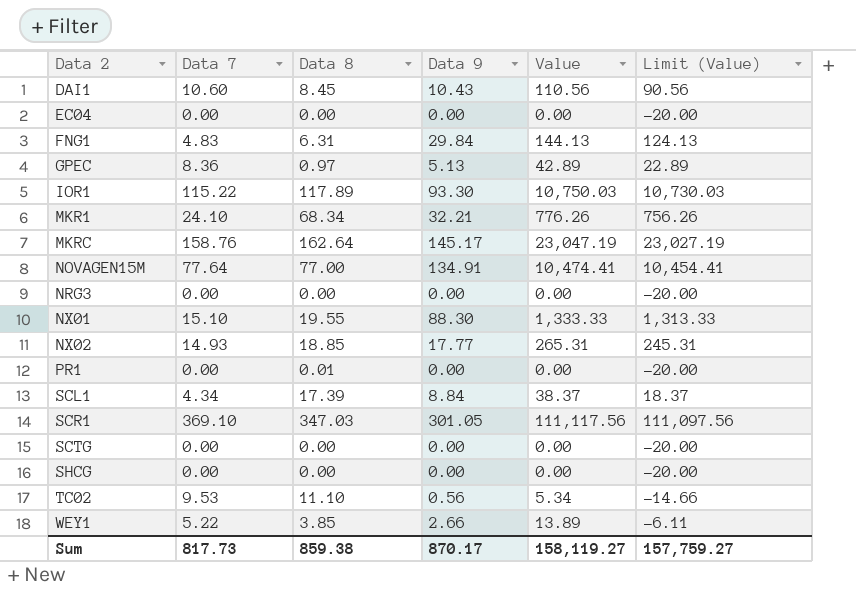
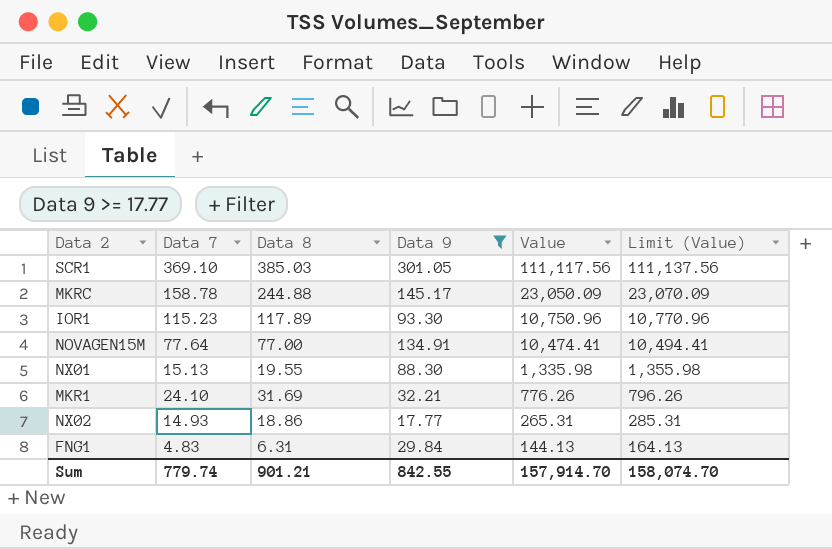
filter: none -> Data 9 >= 17.77
row order: Data 2 ascending -> Value descending
column Limit (Value) | formula: [Value] - 20 -> [Value] + 20
SCR1 | Data 8: 347.03 -> 385.03
MKRC | Data 7: 158.76 -> 158.78
MKRC | Data 8: 162.64 -> 244.88
MKRC | Value: 23,047.19 -> 23,050.09
IOR1 | Data 7: 115.22 -> 115.23
IOR1 | Value: 10,750.03 -> 10,750.96
NX01 | Data 7: 15.10 -> 15.13
NX01 | Value: 1,333.33 -> 1,335.98
MKR1 | Data 8: 68.34 -> 31.69
NX02 | Data 8: 18.85 -> 18.86
Sum | Data 7: 817.73 -> 779.74
Sum | Data 8: 859.38 -> 901.21
Sum | Data 9: 870.17 -> 842.55
Sum | Value: 158,119.27 -> 157,914.70
Sum | Limit (Value): 157,759.27 -> 158,074.70

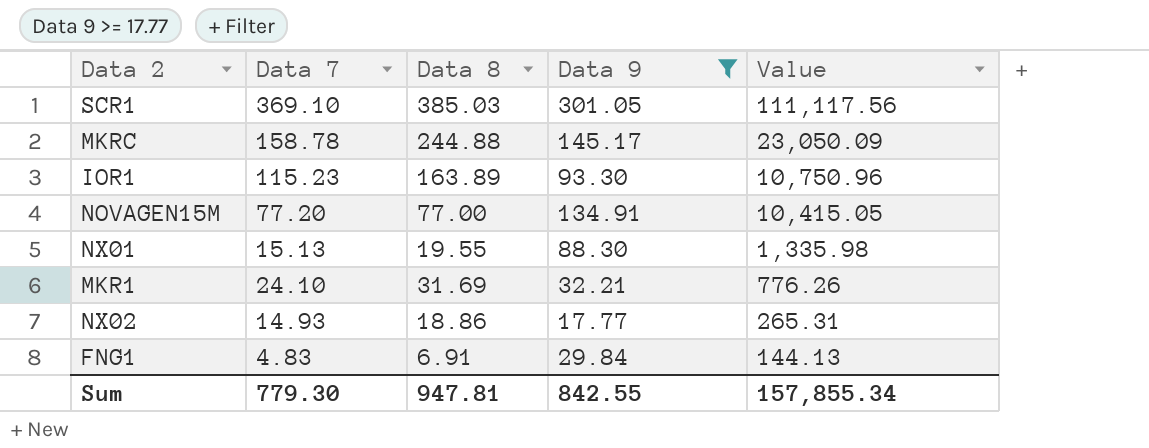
column Limit (Value) | formula: [Value] + 20 -> none
IOR1 | Data 8: 117.89 -> 163.89
NOVAGEN15M | Data 7: 77.64 -> 77.20
NOVAGEN15M | Value: 10,474.41 -> 10,415.05
FNG1 | Data 8: 6.31 -> 6.91
Sum | Data 7: 779.74 -> 779.30
Sum | Data 8: 901.21 -> 947.81
Sum | Value: 157,914.70 -> 157,855.34

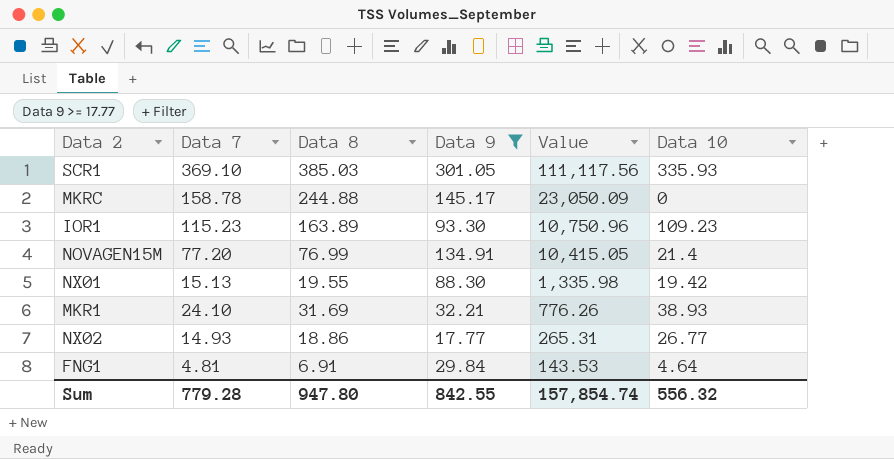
column Data 10 | position: none -> 6
NOVAGEN15M | Data 8: 77.00 -> 76.99
FNG1 | Data 7: 4.83 -> 4.81
FNG1 | Value: 144.13 -> 143.53
Sum | Data 7: 779.30 -> 779.28
Sum | Data 8: 947.81 -> 947.80
Sum | Value: 157,855.34 -> 157,854.74

